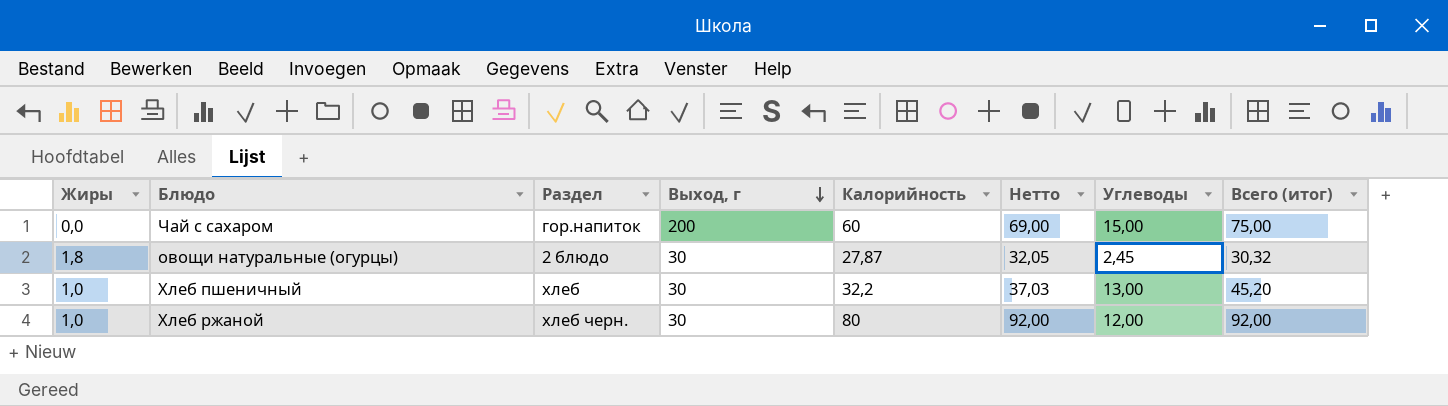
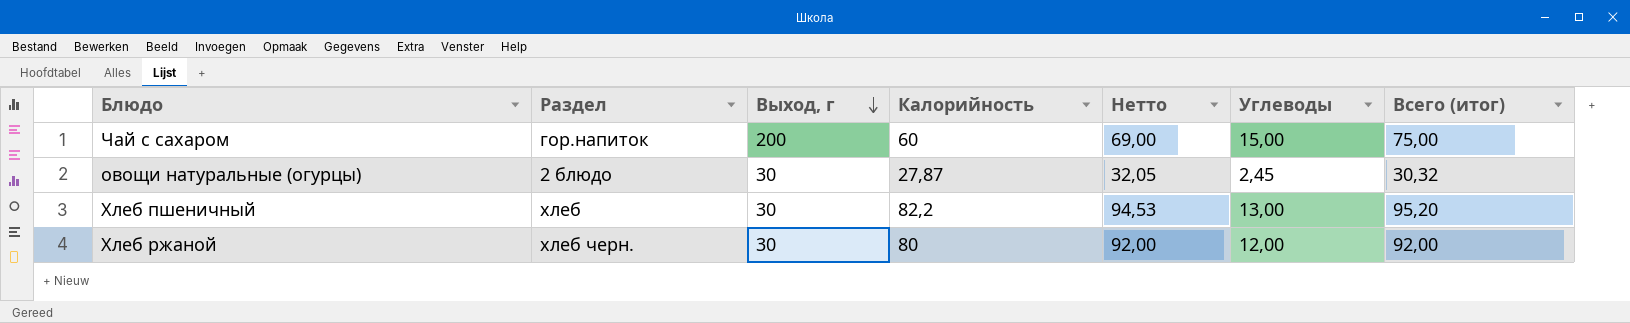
column Жиры | position: 1 -> none
Хлеб пшеничный | Калорийность: 32,2 -> 82,2
Хлеб пшеничный | Нетто: 37,03 -> 94,53
Хлеб пшеничный | Всего (итог): 45,20 -> 95,20

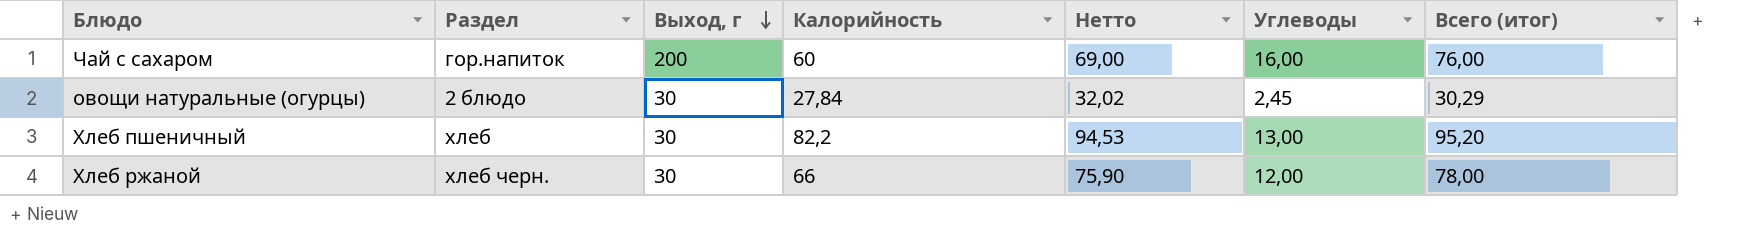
Чай с сахаром | Углеводы: 15,00 -> 16,00
Чай с сахаром | Всего (итог): 75,00 -> 76,00
овощи натуральные (огурцы) | Калорийность: 27,87 -> 27,84
овощи натуральные (огурцы) | Нетто: 32,05 -> 32,02
овощи натуральные (огурцы) | Всего (итог): 30,32 -> 30,29
Хлеб ржаной | Калорийность: 80 -> 66
Хлеб ржаной | Нетто: 92,00 -> 75,90
Хлеб ржаной | Всего (итог): 92,00 -> 78,00

